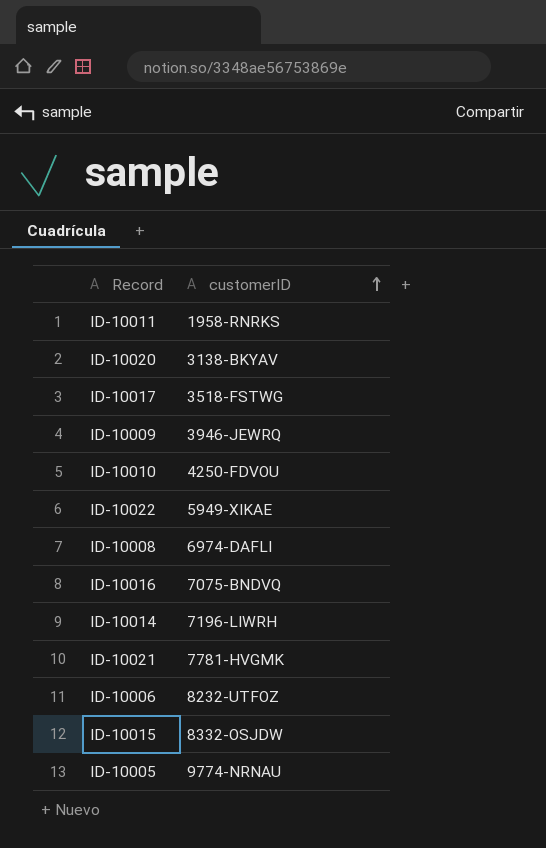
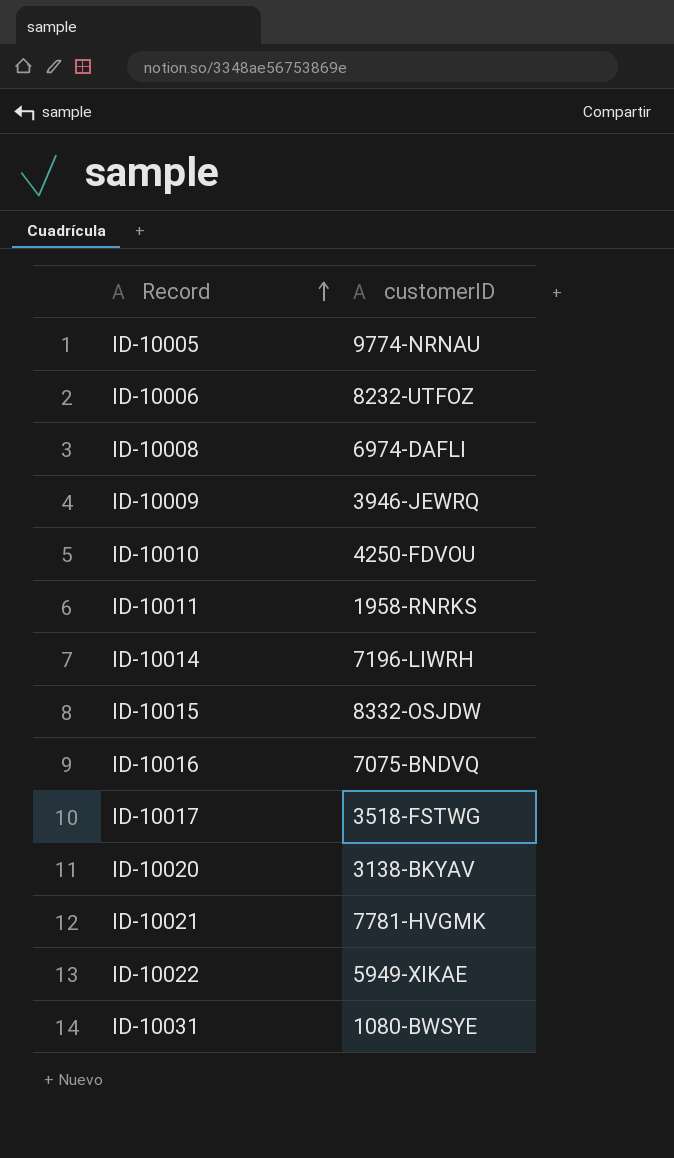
row order: customerID ascending -> Record ascending
row ID-10031: none -> 1080-BWSYE

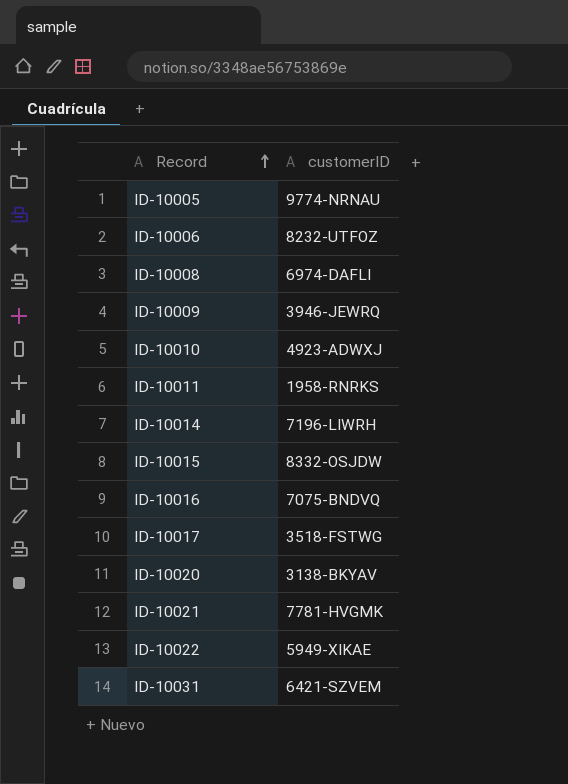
ID-10010 | customerID: 4250-FDVOU -> 4923-ADWXJ
ID-10031 | customerID: 1080-BWSYE -> 6421-SZVEM

